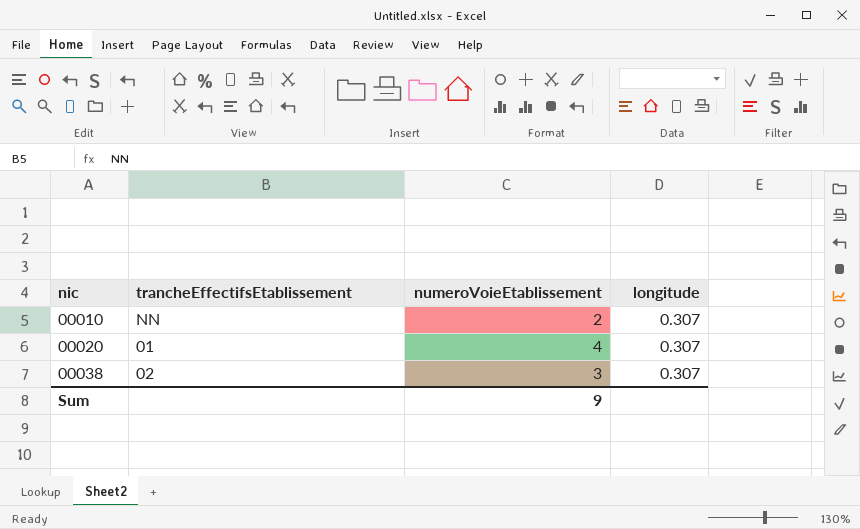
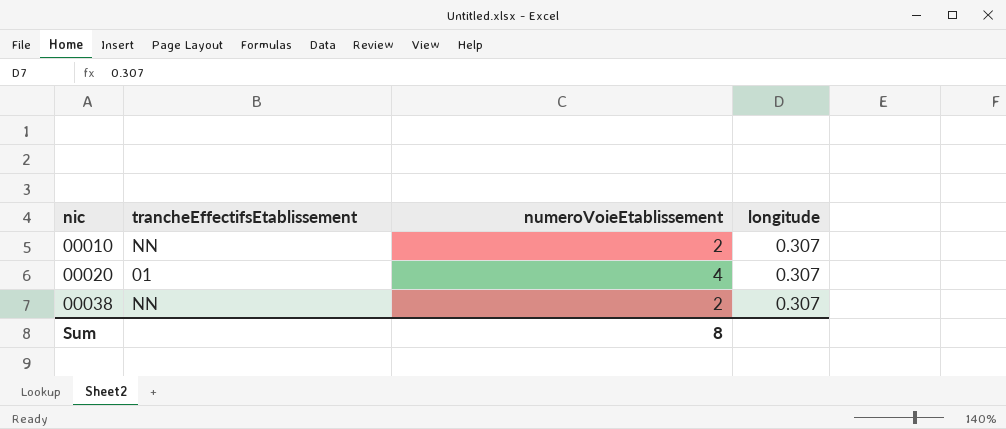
00038 | trancheEffectifsEtablissement: 02 -> NN
00038 | numeroVoieEtablissement: 3 -> 2
Sum | numeroVoieEtablissement: 9 -> 8

